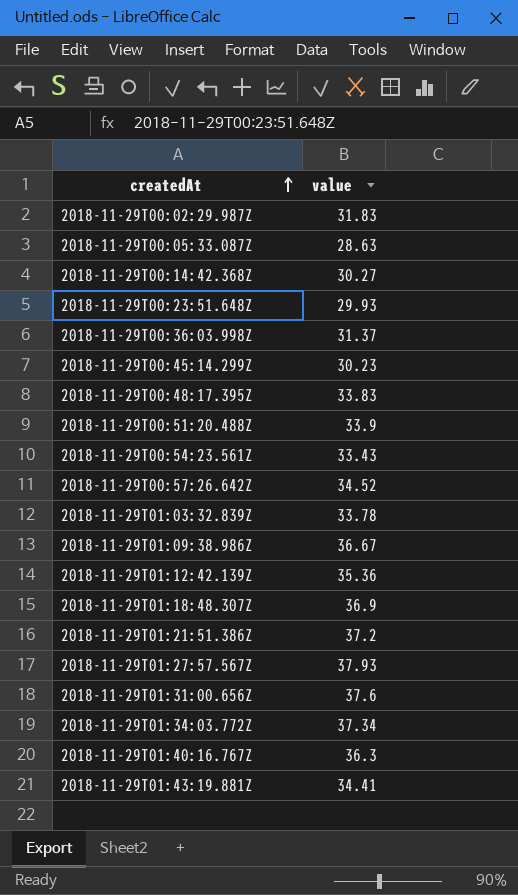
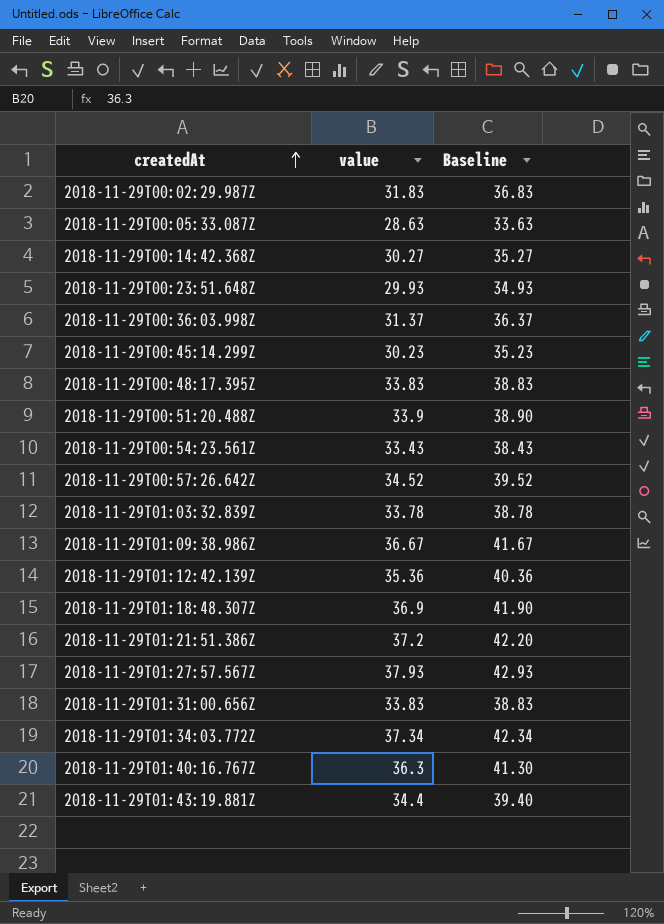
column Baseline | formula: none -> [value] + 5
2018-11-29T01:31:00.656Z | value: 37.6 -> 33.83
2018-11-29T01:43:19.881Z | value: 34.41 -> 34.4

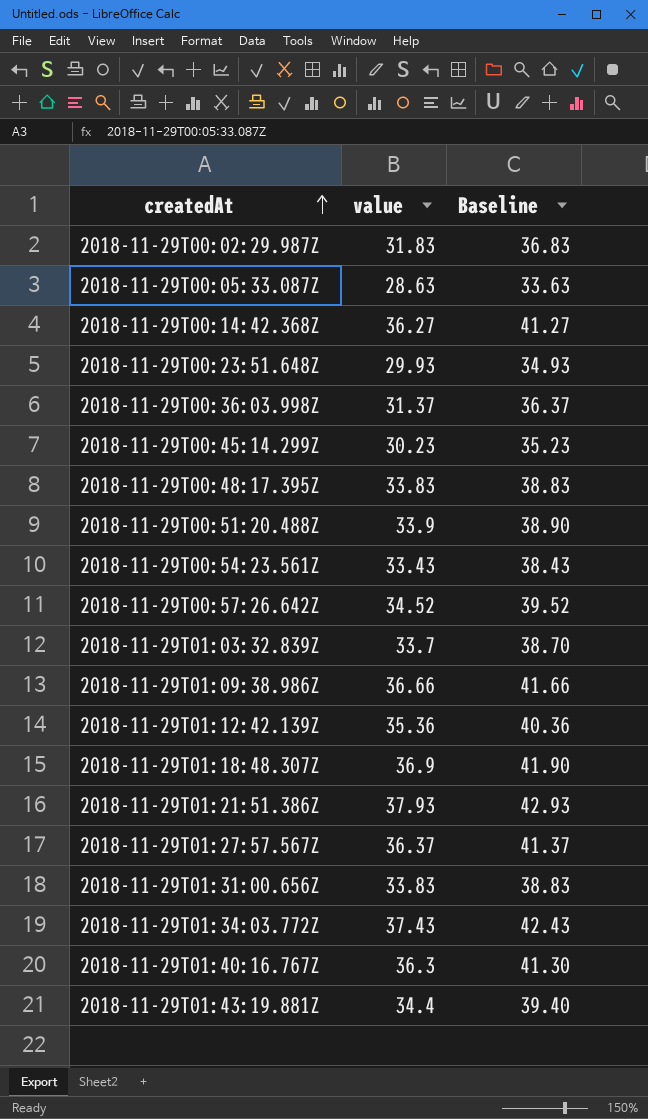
2018-11-29T00:14:42.368Z | value: 30.27 -> 36.27
2018-11-29T00:14:42.368Z | Baseline: 35.27 -> 41.27
2018-11-29T01:03:32.839Z | value: 33.78 -> 33.7
2018-11-29T01:03:32.839Z | Baseline: 38.78 -> 38.70
2018-11-29T01:09:38.986Z | value: 36.67 -> 36.66
2018-11-29T01:09:38.986Z | Baseline: 41.67 -> 41.66
2018-11-29T01:21:51.386Z | value: 37.2 -> 37.93
2018-11-29T01:21:51.386Z | Baseline: 42.20 -> 42.93
2018-11-29T01:27:57.567Z | value: 37.93 -> 36.37
2018-11-29T01:27:57.567Z | Baseline: 42.93 -> 41.37
2018-11-29T01:34:03.772Z | value: 37.34 -> 37.43
2018-11-29T01:34:03.772Z | Baseline: 42.34 -> 42.43

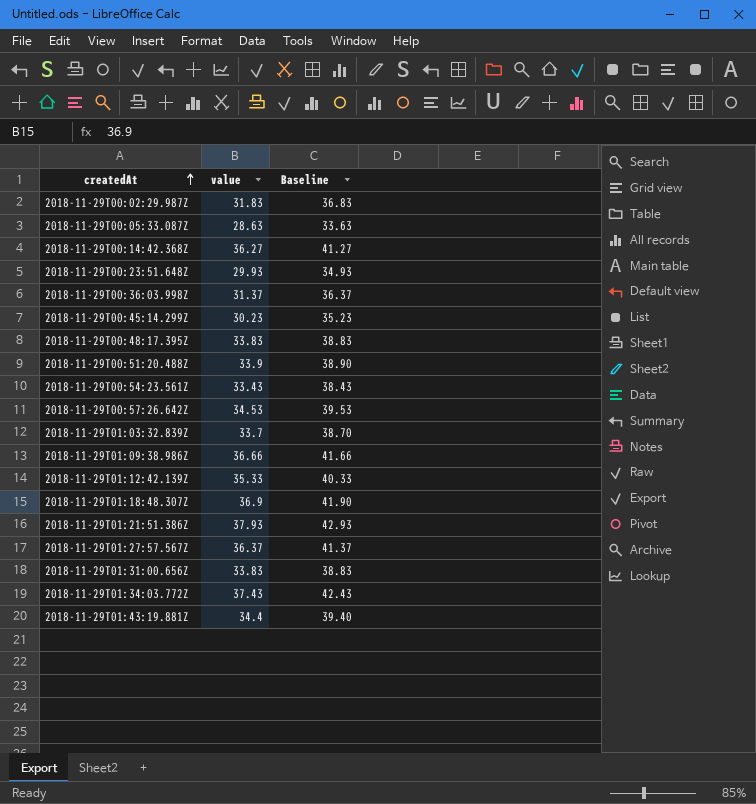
row 2018-11-29T01:40:16.767Z: 36.3 | 41.30 -> none
2018-11-29T00:57:26.642Z | value: 34.52 -> 34.53
2018-11-29T00:57:26.642Z | Baseline: 39.52 -> 39.53
2018-11-29T01:12:42.139Z | value: 35.36 -> 35.33
2018-11-29T01:12:42.139Z | Baseline: 40.36 -> 40.33

